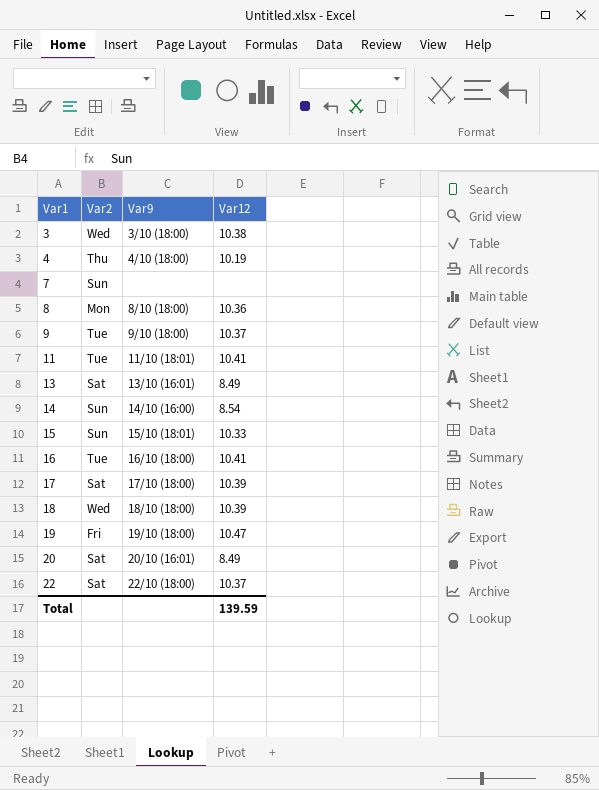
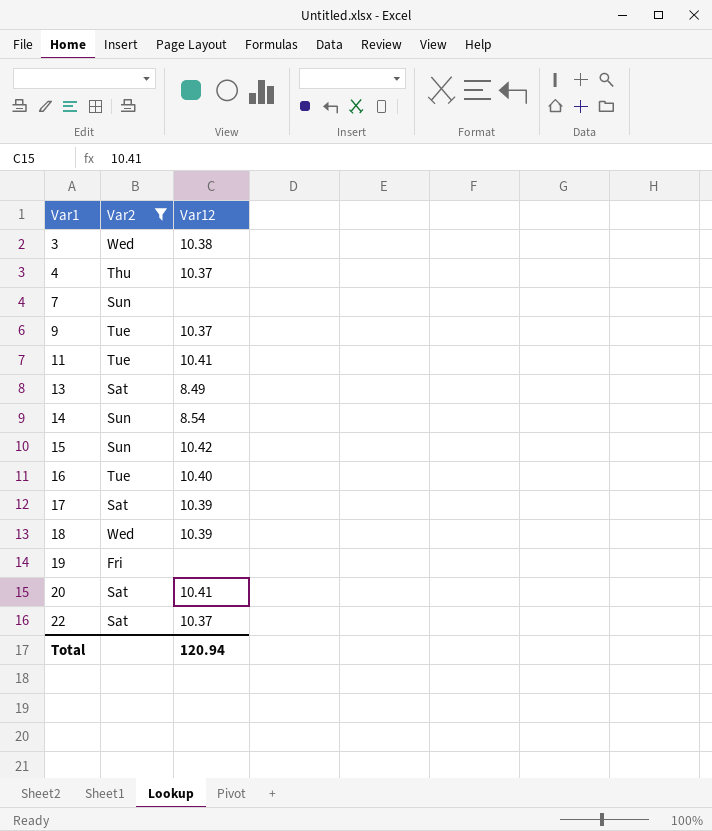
filter: none -> Var2 != Mon
column Var9 | position: 3 -> none
4 | Var12: 10.19 -> 10.37
15 | Var12: 10.33 -> 10.42
16 | Var12: 10.41 -> 10.40
19 | Var12: 10.47 -> none
20 | Var12: 8.49 -> 10.41
Total | Var12: 139.59 -> 120.94

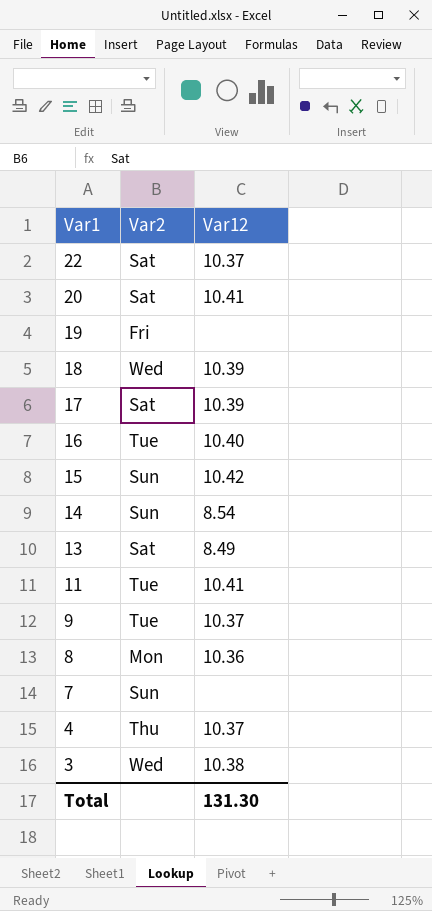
filter: Var2 != Mon -> none
row order: Var1 ascending -> Var1 descending
Total | Var12: 120.94 -> 131.30

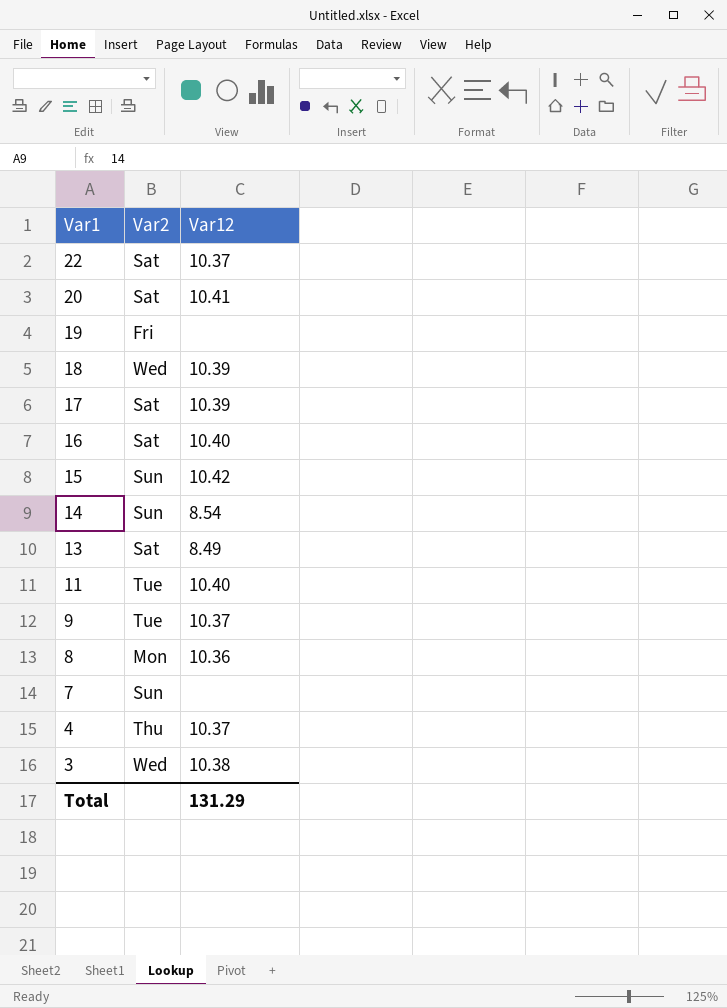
16 | Var2: Tue -> Sat
11 | Var12: 10.41 -> 10.40
Total | Var12: 131.30 -> 131.29

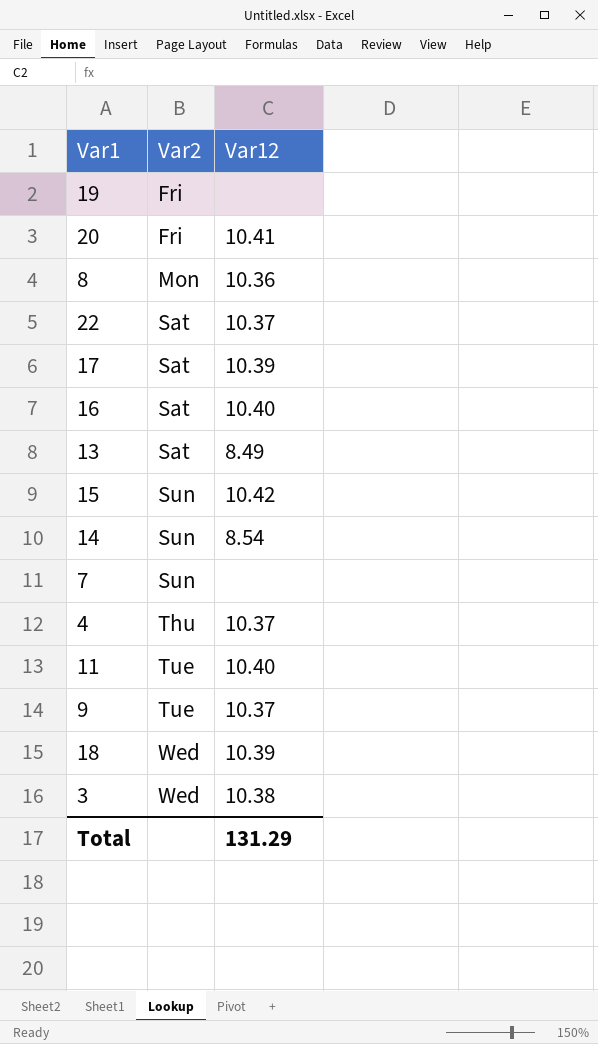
row order: Var1 descending -> Var2 ascending
20 | Var2: Sat -> Fri

